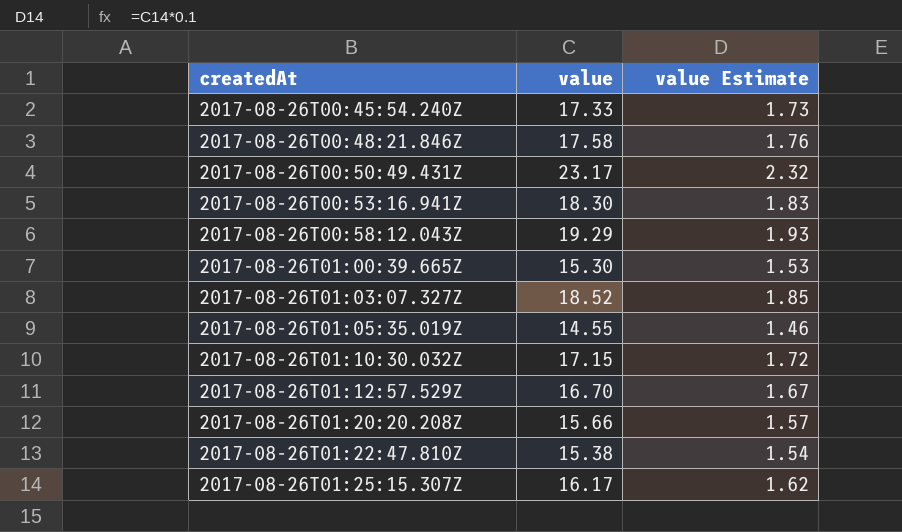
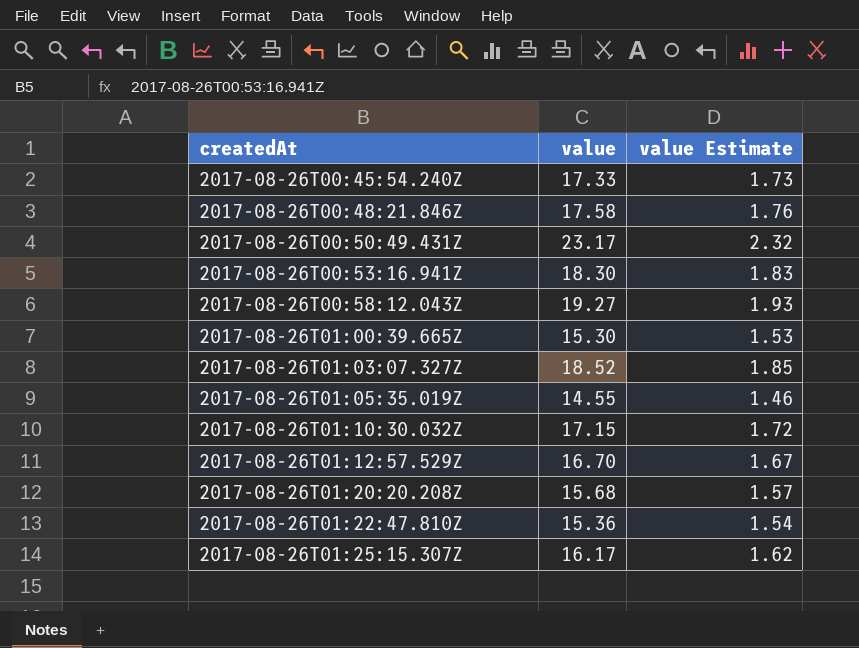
2017-08-26T00:58:12.043Z | value: 19.29 -> 19.27
2017-08-26T01:20:20.208Z | value: 15.66 -> 15.68
2017-08-26T01:22:47.810Z | value: 15.38 -> 15.36

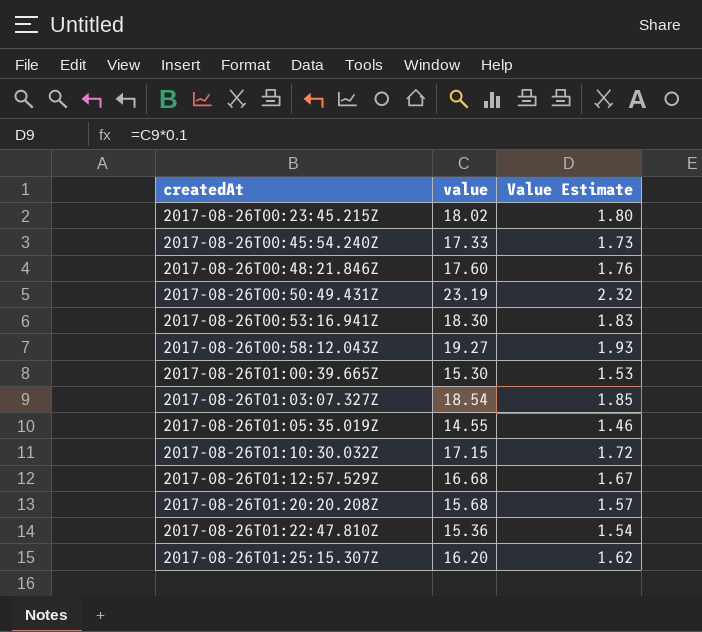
column name: value Estimate -> Value Estimate
row 2017-08-26T00:23:45.215Z: none -> 18.02 | 1.80
2017-08-26T00:48:21.846Z | value: 17.58 -> 17.60
2017-08-26T00:50:49.431Z | value: 23.17 -> 23.19
2017-08-26T01:03:07.327Z | value: 18.52 -> 18.54
2017-08-26T01:12:57.529Z | value: 16.70 -> 16.68
2017-08-26T01:25:15.307Z | value: 16.17 -> 16.20

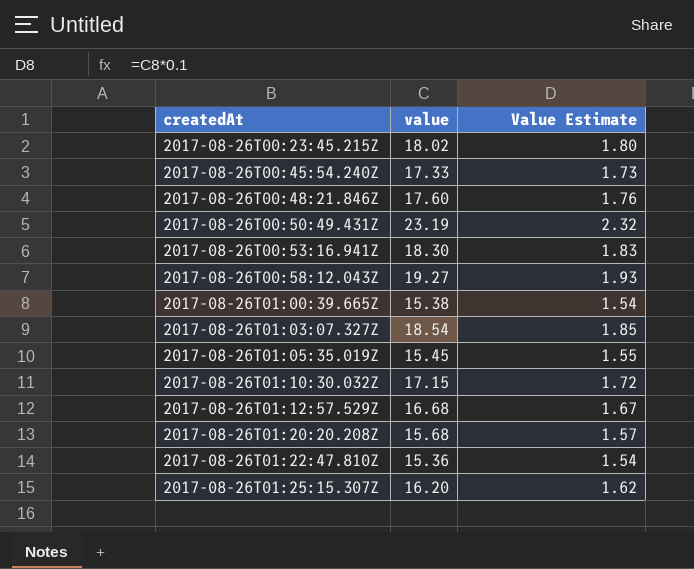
2017-08-26T01:00:39.665Z | value: 15.30 -> 15.38
2017-08-26T01:00:39.665Z | Value Estimate: 1.53 -> 1.54
2017-08-26T01:05:35.019Z | value: 14.55 -> 15.45
2017-08-26T01:05:35.019Z | Value Estimate: 1.46 -> 1.55

